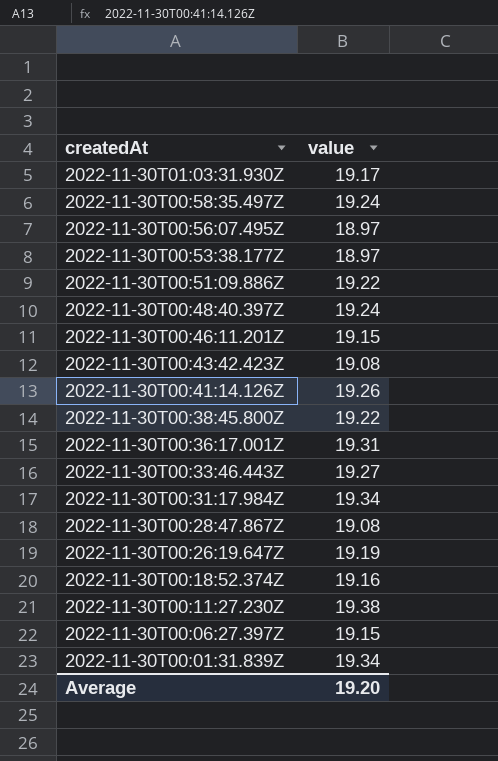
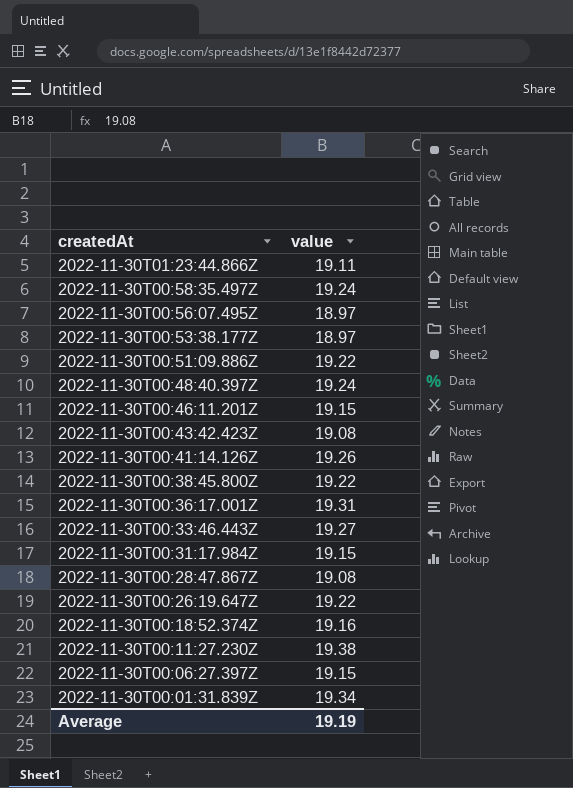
row 2022-11-30T01:03:31.930Z: 19.17 -> none
row 2022-11-30T01:23:44.866Z: none -> 19.11
2022-11-30T00:31:17.984Z | value: 19.34 -> 19.15
2022-11-30T00:26:19.647Z | value: 19.19 -> 19.22
Average | value: 19.20 -> 19.19

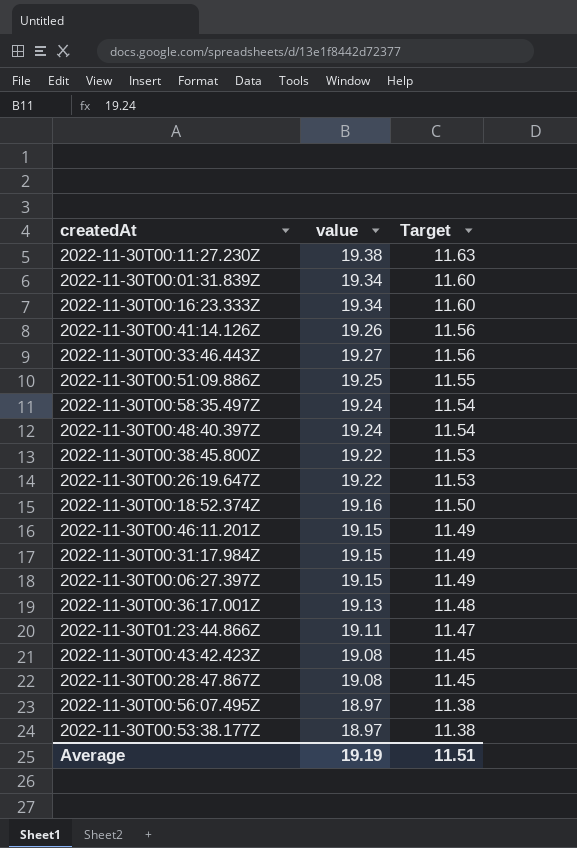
row order: createdAt descending -> Target descending
column Target | formula: none -> [value] * 0.6
row 2022-11-30T00:16:23.333Z: none -> 19.34 | 11.60
2022-11-30T00:51:09.886Z | value: 19.22 -> 19.25
2022-11-30T00:36:17.001Z | value: 19.31 -> 19.13

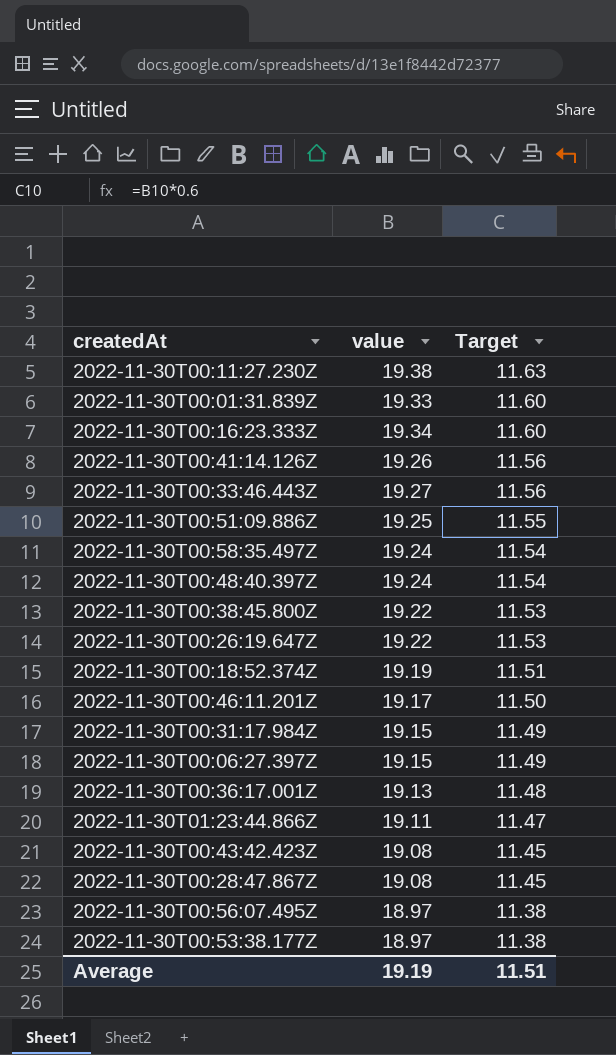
2022-11-30T00:01:31.839Z | value: 19.34 -> 19.33
2022-11-30T00:18:52.374Z | value: 19.16 -> 19.19
2022-11-30T00:18:52.374Z | Target: 11.50 -> 11.51
2022-11-30T00:46:11.201Z | value: 19.15 -> 19.17
2022-11-30T00:46:11.201Z | Target: 11.49 -> 11.50

